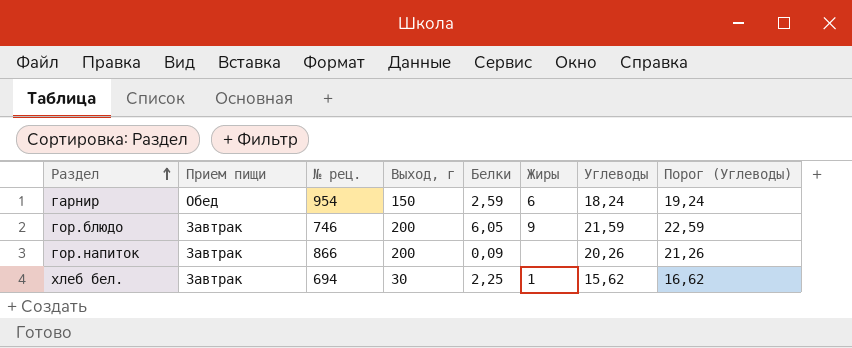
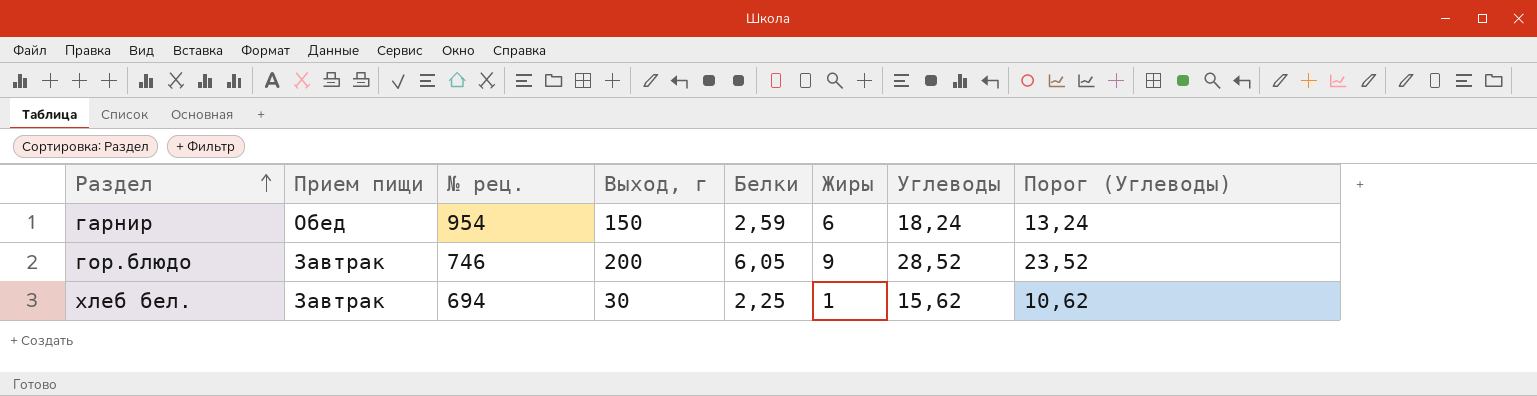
column Порог (Углеводы) | formula: [Углеводы] + 1 -> [Углеводы] - 5
row гор.напиток: Завтрак | 866 | 200 | 0,09 | none | 20,26 | 21,26 -> none
гор.блюдо | Углеводы: 21,59 -> 28,52

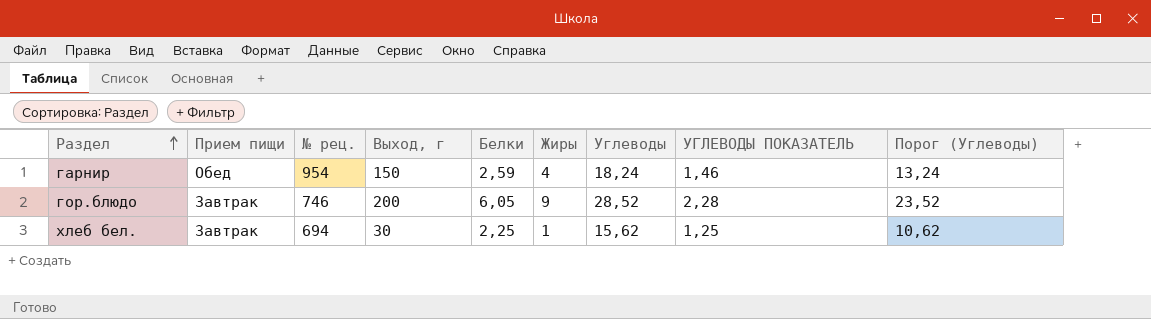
column УГЛЕВОДЫ ПОКАЗАТЕЛЬ | formula: none -> [Углеводы] * 0,08
гарнир | Жиры: 6 -> 4

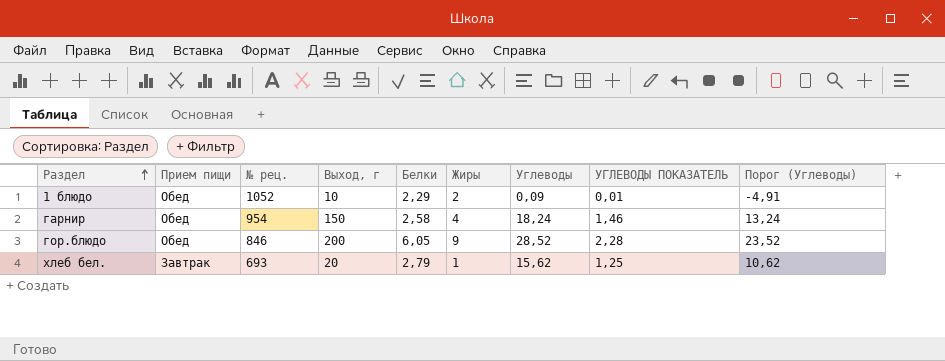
row 1 блюдо: none -> Обед | 1052 | 10 | 2,29 | 2 | 0,09 | 0,01 | -4,91
гарнир | Белки: 2,59 -> 2,58
гор.блюдо | Прием пищи: Завтрак -> Обед
гор.блюдо | № рец.: 746 -> 846
хлеб бел. | № рец.: 694 -> 693
хлеб бел. | Выход, г: 30 -> 20
хлеб бел. | Белки: 2,25 -> 2,79

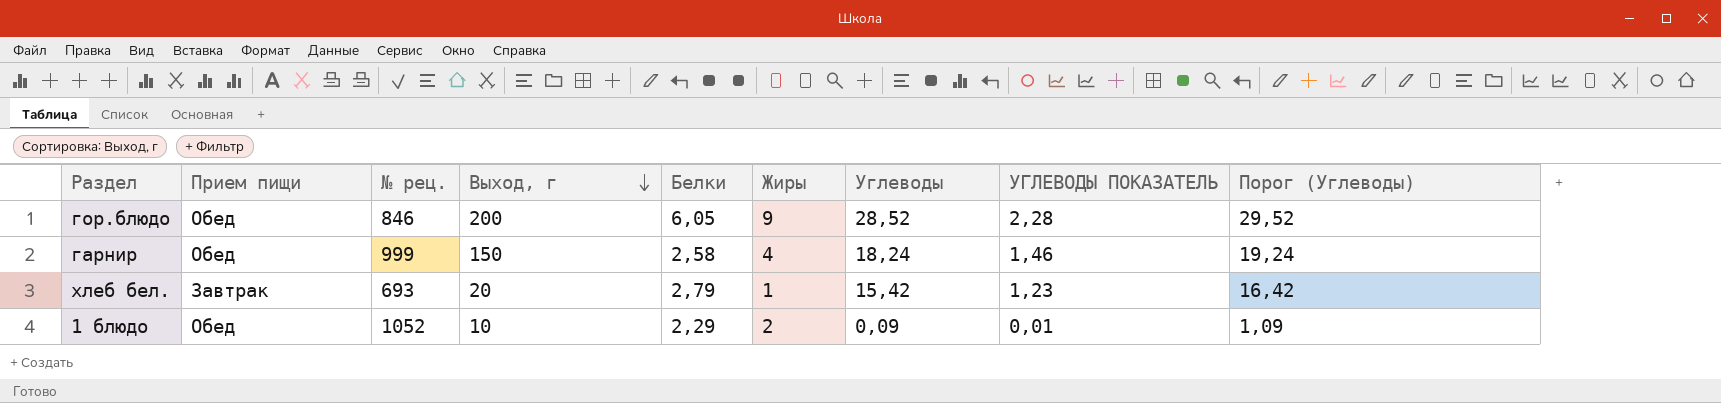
row order: Раздел ascending -> Выход, г descending
column Порог (Углеводы) | formula: [Углеводы] - 5 -> [Углеводы] + 1
гарнир | № рец.: 954 -> 999
хлеб бел. | Углеводы: 15,62 -> 15,42
хлеб бел. | УГЛЕВОДЫ ПОКАЗАТЕЛЬ: 1,25 -> 1,23

